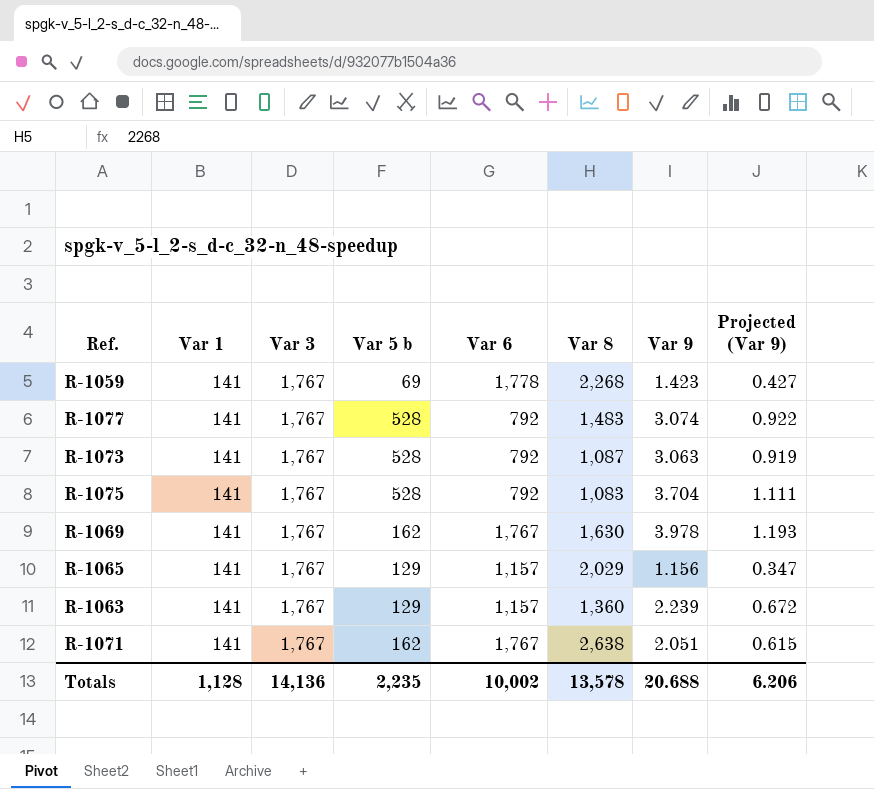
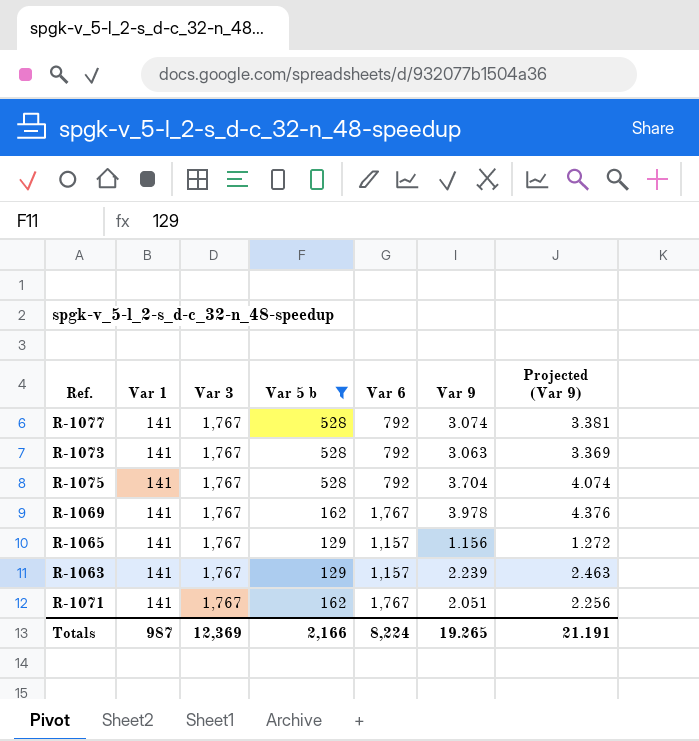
filter: none -> Var 5 b != 69
column Var 8 | position: 6 -> none
column Projected (Var 9) | formula: [Var 9] * 0.3 -> [Var 9] * 1.1
Totals | Var 1: 1,128 -> 987
Totals | Var 3: 14,136 -> 12,369
Totals | Var 5 b: 2,235 -> 2,166
Totals | Var 6: 10,002 -> 8,224
Totals | Var 9: 20.688 -> 19.265
Totals | Projected (Var 9): 6.206 -> 21.191

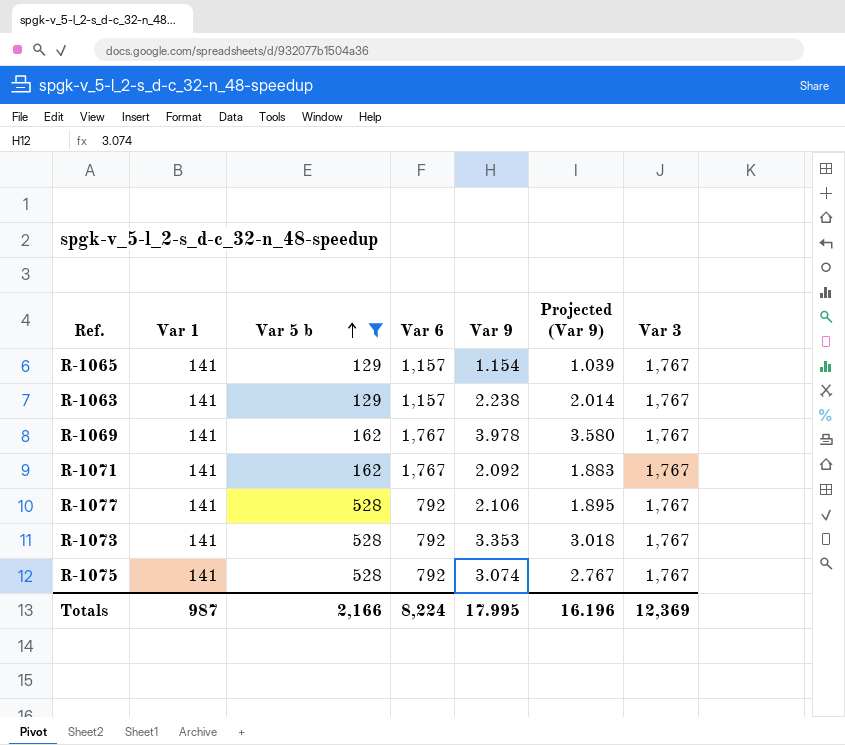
row order: none -> Var 5 b ascending
column Projected (Var 9) | formula: [Var 9] * 1.1 -> [Var 9] * 0.9
column Var 3 | position: 3 -> 7
R-1065 | Var 9: 1.156 -> 1.154
R-1063 | Var 9: 2.239 -> 2.238
R-1071 | Var 9: 2.051 -> 2.092
R-1077 | Var 9: 3.074 -> 2.106
R-1073 | Var 9: 3.063 -> 3.353
R-1075 | Var 9: 3.704 -> 3.074
Totals | Var 9: 19.265 -> 17.995
Totals | Projected (Var 9): 21.191 -> 16.196

